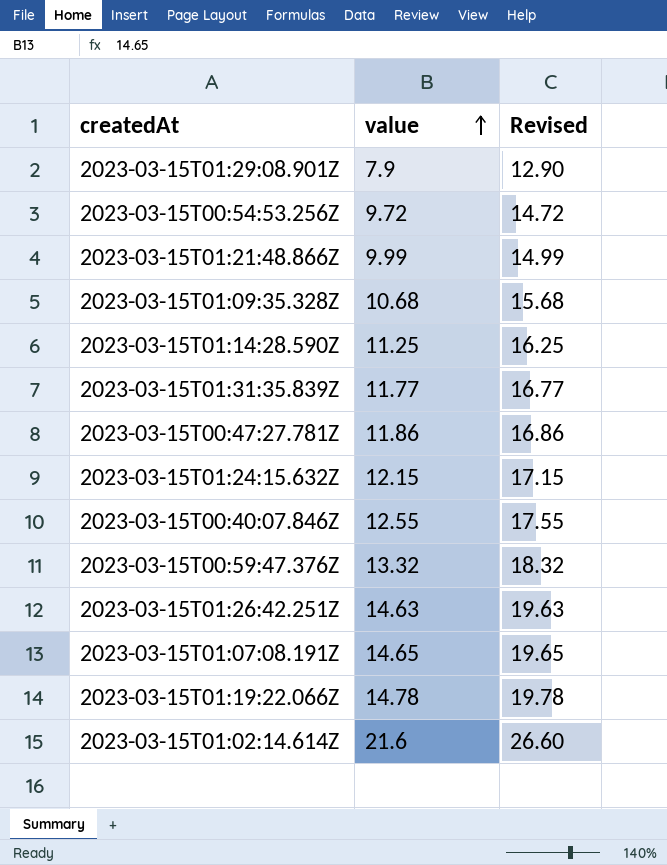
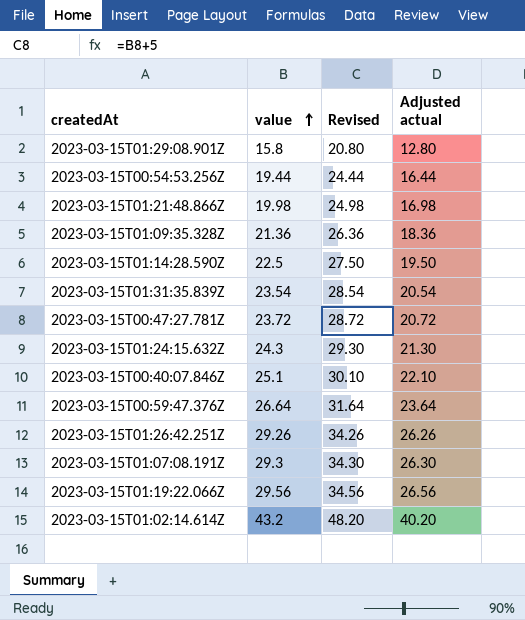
column Adjusted actual | formula: none -> [value] - 3
2023-03-15T01:29:08.901Z | value: 7.9 -> 15.8
2023-03-15T01:29:08.901Z | Revised: 12.90 -> 20.80
2023-03-15T00:54:53.256Z | value: 9.72 -> 19.44
2023-03-15T00:54:53.256Z | Revised: 14.72 -> 24.44
2023-03-15T01:21:48.866Z | value: 9.99 -> 19.98
2023-03-15T01:21:48.866Z | Revised: 14.99 -> 24.98
2023-03-15T01:09:35.328Z | value: 10.68 -> 21.36
2023-03-15T01:09:35.328Z | Revised: 15.68 -> 26.36
2023-03-15T01:14:28.590Z | value: 11.25 -> 22.5
2023-03-15T01:14:28.590Z | Revised: 16.25 -> 27.50
2023-03-15T01:31:35.839Z | value: 11.77 -> 23.54
2023-03-15T01:31:35.839Z | Revised: 16.77 -> 28.54
2023-03-15T00:47:27.781Z | value: 11.86 -> 23.72
2023-03-15T00:47:27.781Z | Revised: 16.86 -> 28.72
2023-03-15T01:24:15.632Z | value: 12.15 -> 24.3
2023-03-15T01:24:15.632Z | Revised: 17.15 -> 29.30
2023-03-15T00:40:07.846Z | value: 12.55 -> 25.1
2023-03-15T00:40:07.846Z | Revised: 17.55 -> 30.10
2023-03-15T00:59:47.376Z | value: 13.32 -> 26.64
2023-03-15T00:59:47.376Z | Revised: 18.32 -> 31.64
2023-03-15T01:26:42.251Z | value: 14.63 -> 29.26
2023-03-15T01:26:42.251Z | Revised: 19.63 -> 34.26
2023-03-15T01:07:08.191Z | value: 14.65 -> 29.3
2023-03-15T01:07:08.191Z | Revised: 19.65 -> 34.30
2023-03-15T01:19:22.066Z | value: 14.78 -> 29.56
2023-03-15T01:19:22.066Z | Revised: 19.78 -> 34.56
2023-03-15T01:02:14.614Z | value: 21.6 -> 43.2
2023-03-15T01:02:14.614Z | Revised: 26.60 -> 48.20

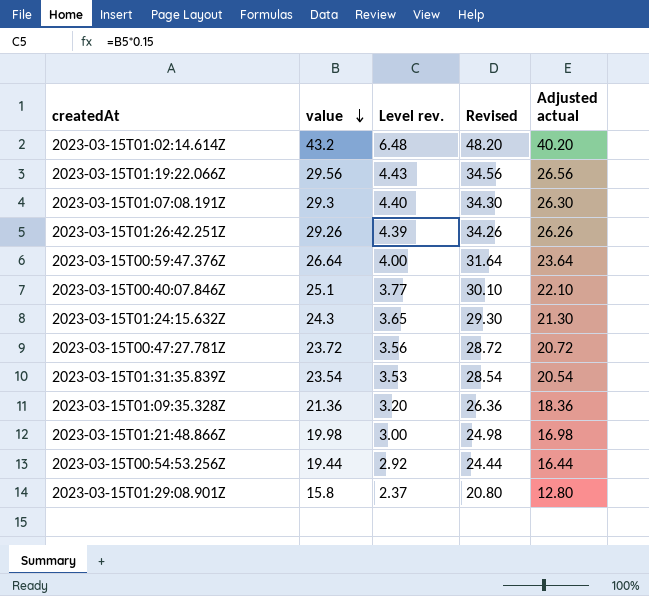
row order: value ascending -> value descending
column Level rev. | formula: none -> [value] * 0.15
row 2023-03-15T01:14:28.590Z: 22.5 | 27.50 | 19.50 -> none

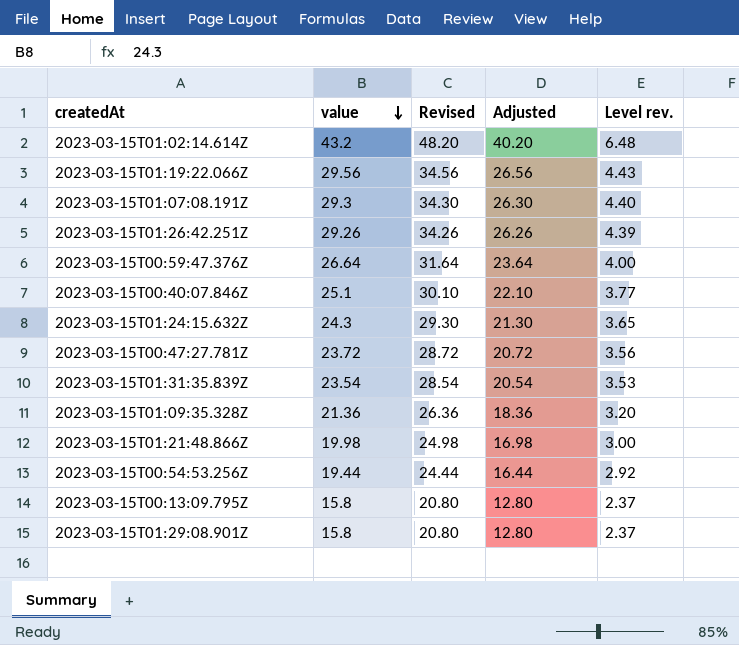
column name: Adjusted actual -> Adjusted
column Level rev. | position: 3 -> 5
row 2023-03-15T00:13:09.795Z: none -> 15.8 | 20.80 | 12.80 | 2.37

